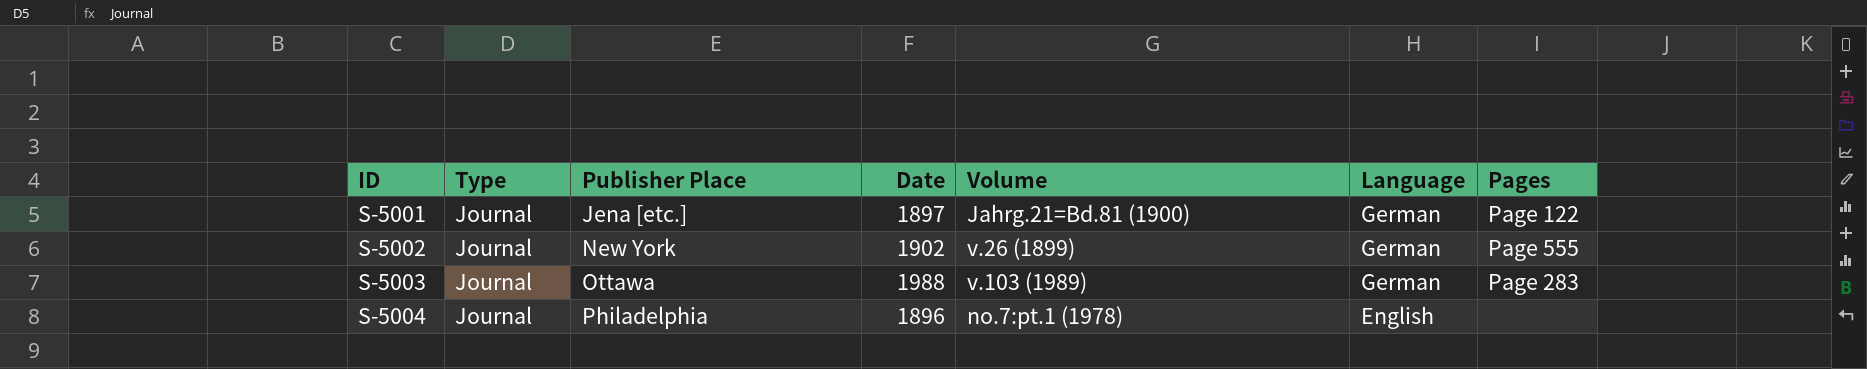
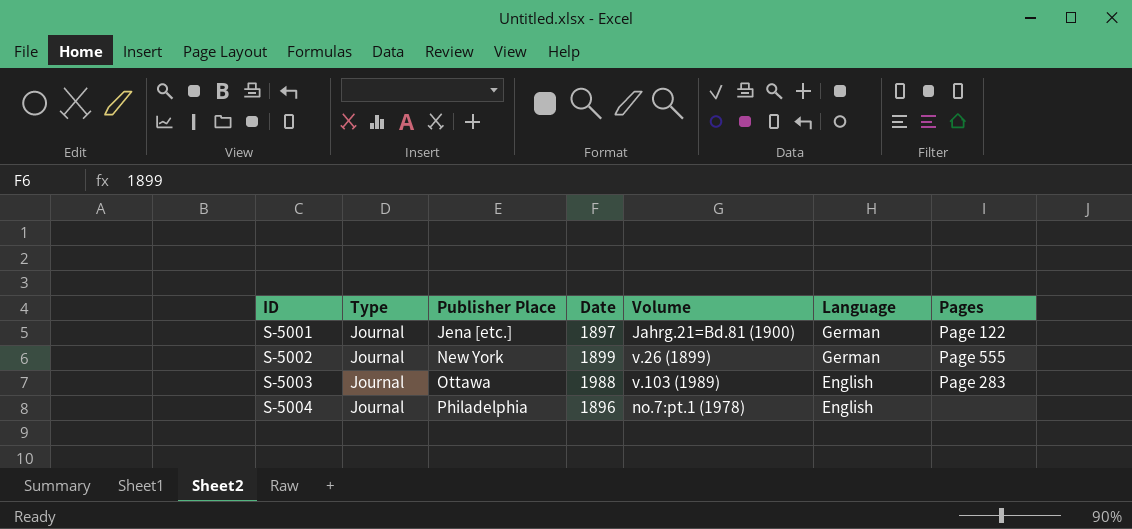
S-5002 | Date: 1902 -> 1899
S-5003 | Language: German -> English

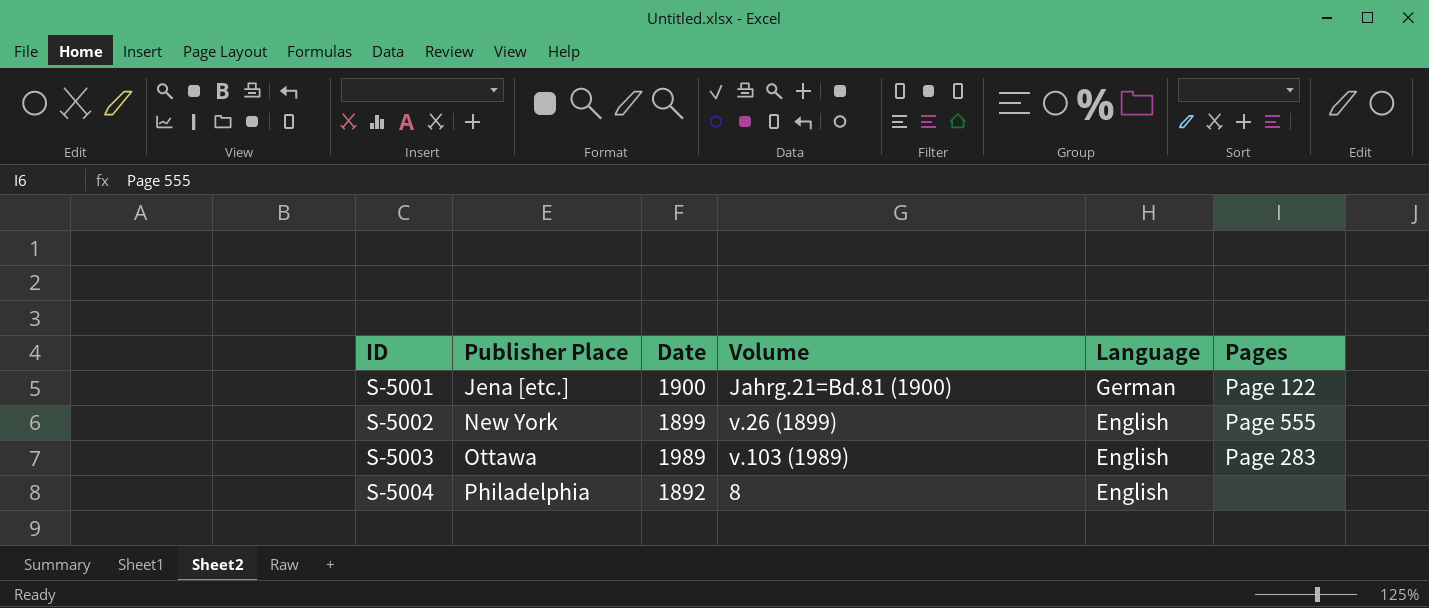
column Type | position: 2 -> none
S-5001 | Date: 1897 -> 1900
S-5002 | Language: German -> English
S-5003 | Date: 1988 -> 1989
S-5004 | Date: 1896 -> 1892
S-5004 | Volume: no.7:pt.1 (1978) -> 8

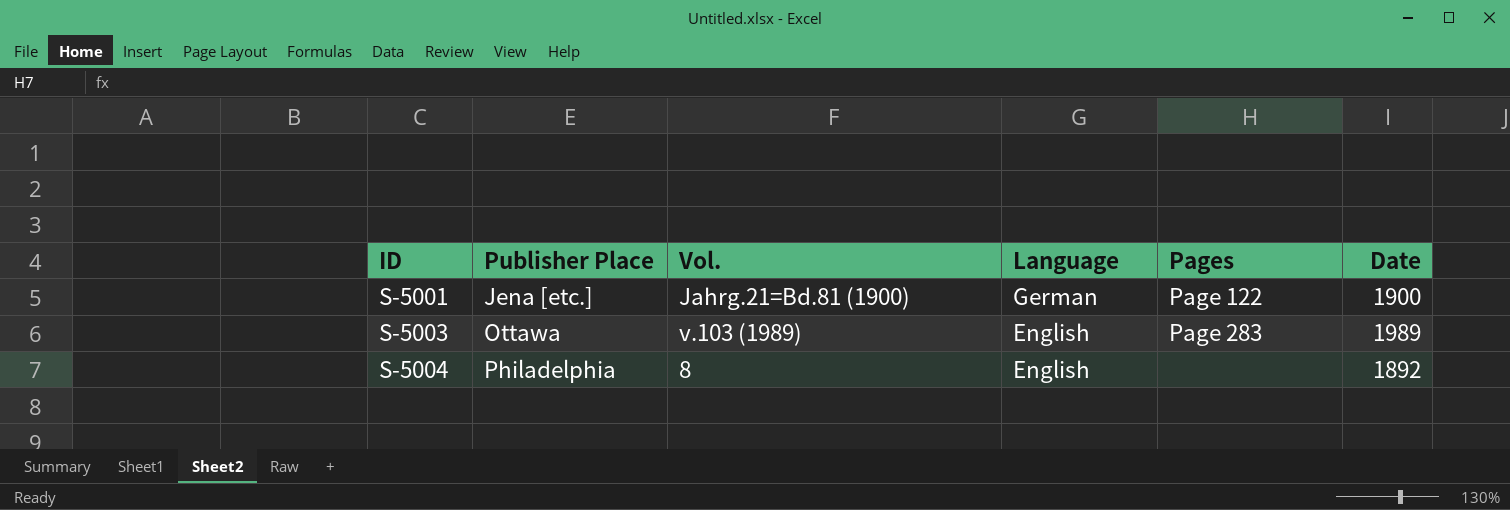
column name: Volume -> Vol.
column Date | position: 3 -> 6
row S-5002: New York | 1899 | v.26 (1899) | English | Page 555 -> none

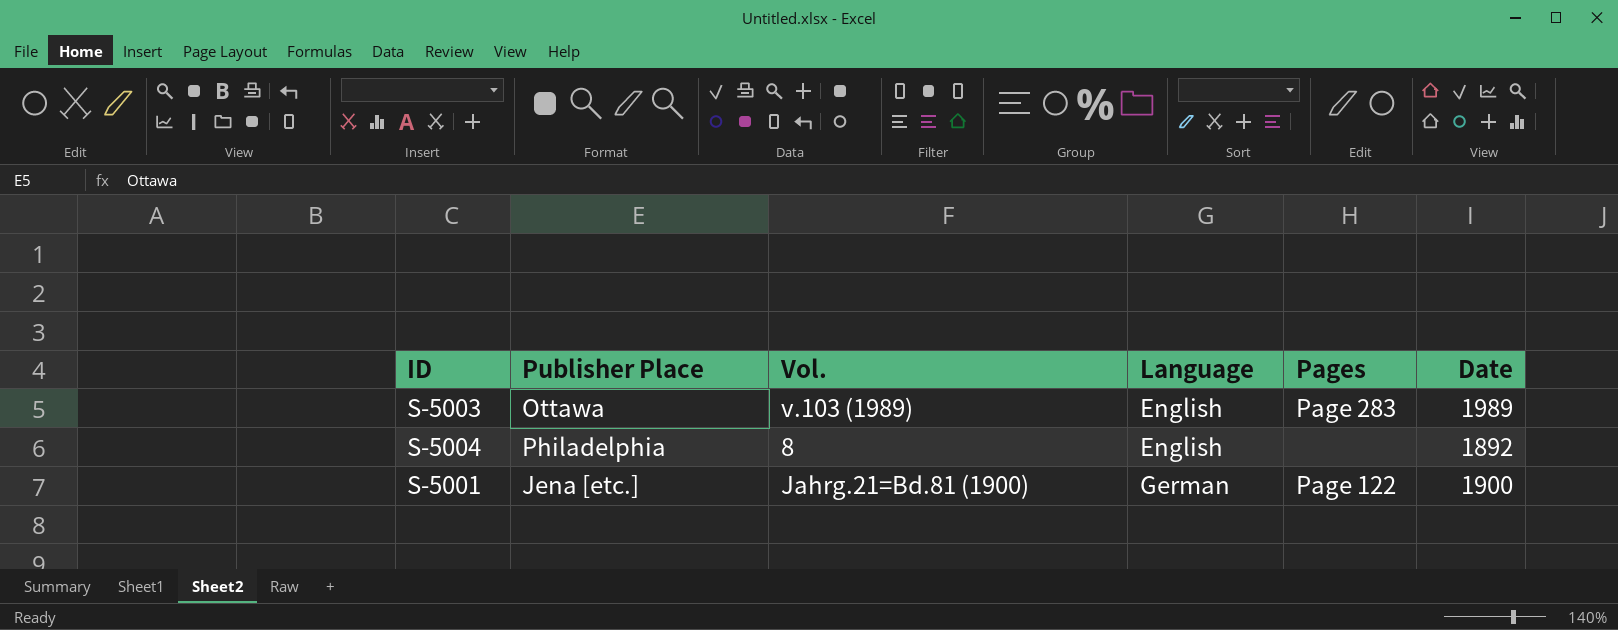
row order: ID ascending -> Language ascending

